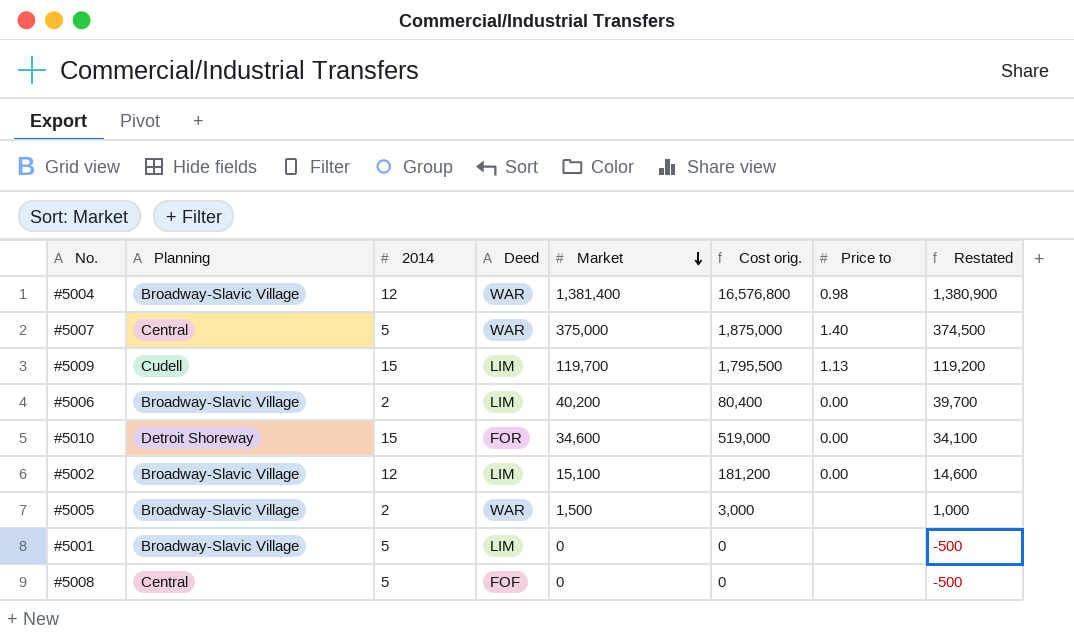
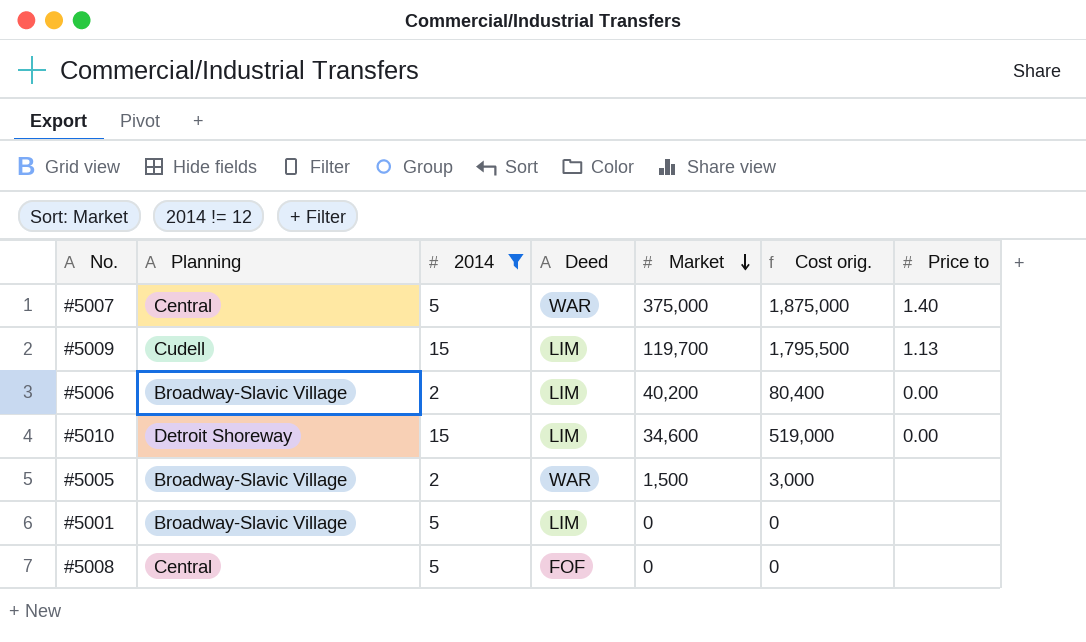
filter: none -> 2014 != 12
column Restated | formula: [Market] - 500 -> none
#5010 | Deed: FOR -> LIM

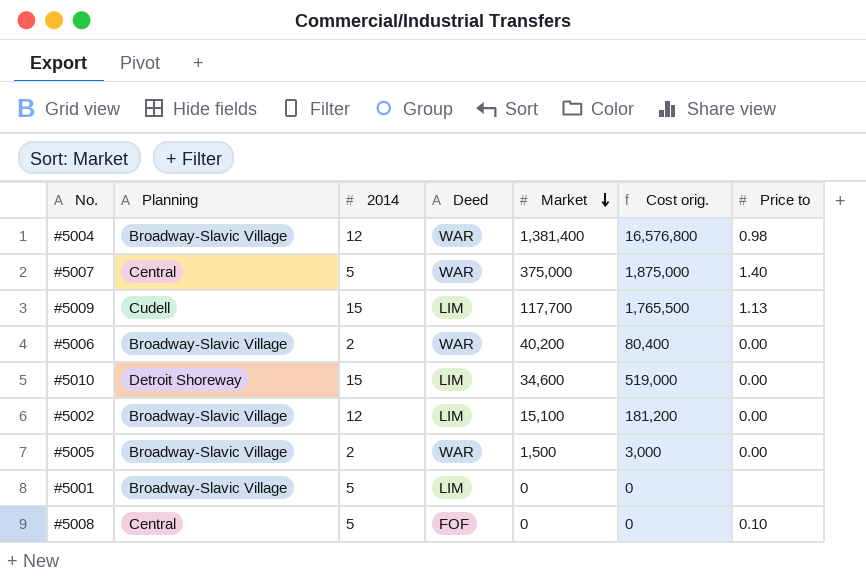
filter: 2014 != 12 -> none
#5009 | Market: 119,700 -> 117,700
#5009 | Cost orig.: 1,795,500 -> 1,765,500
#5006 | Deed: LIM -> WAR
#5005 | Price to: none -> 0.00
#5008 | Price to: none -> 0.10

